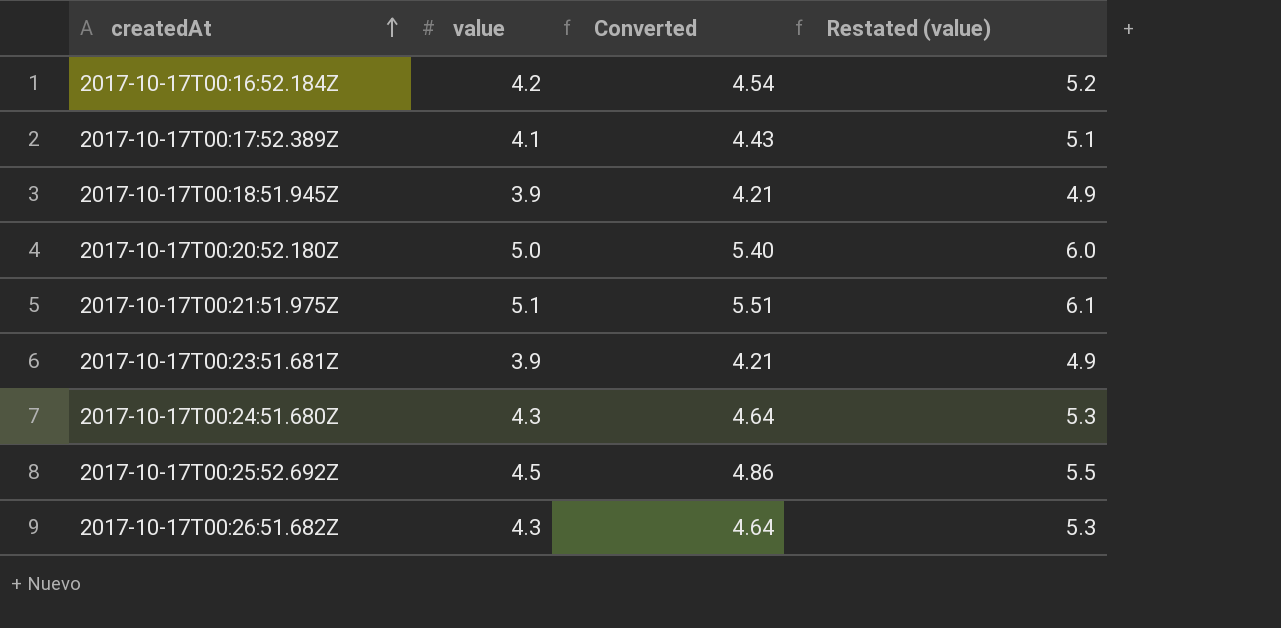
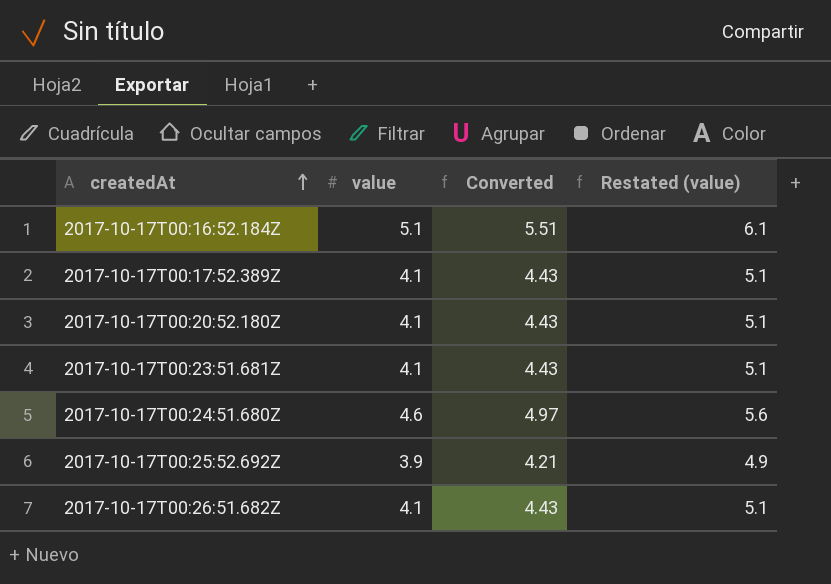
row 2017-10-17T00:18:51.945Z: 3.9 | 4.21 | 4.9 -> none
row 2017-10-17T00:21:51.975Z: 5.1 | 5.51 | 6.1 -> none
2017-10-17T00:16:52.184Z | value: 4.2 -> 5.1
2017-10-17T00:16:52.184Z | Converted: 4.54 -> 5.51
2017-10-17T00:16:52.184Z | Restated (value): 5.2 -> 6.1
2017-10-17T00:20:52.180Z | value: 5.0 -> 4.1
2017-10-17T00:20:52.180Z | Converted: 5.40 -> 4.43
2017-10-17T00:20:52.180Z | Restated (value): 6.0 -> 5.1
2017-10-17T00:23:51.681Z | value: 3.9 -> 4.1
2017-10-17T00:23:51.681Z | Converted: 4.21 -> 4.43
2017-10-17T00:23:51.681Z | Restated (value): 4.9 -> 5.1
2017-10-17T00:24:51.680Z | value: 4.3 -> 4.6
2017-10-17T00:24:51.680Z | Converted: 4.64 -> 4.97
2017-10-17T00:24:51.680Z | Restated (value): 5.3 -> 5.6
2017-10-17T00:25:52.692Z | value: 4.5 -> 3.9
2017-10-17T00:25:52.692Z | Converted: 4.86 -> 4.21
2017-10-17T00:25:52.692Z | Restated (value): 5.5 -> 4.9
2017-10-17T00:26:51.682Z | value: 4.3 -> 4.1
2017-10-17T00:26:51.682Z | Converted: 4.64 -> 4.43
2017-10-17T00:26:51.682Z | Restated (value): 5.3 -> 5.1

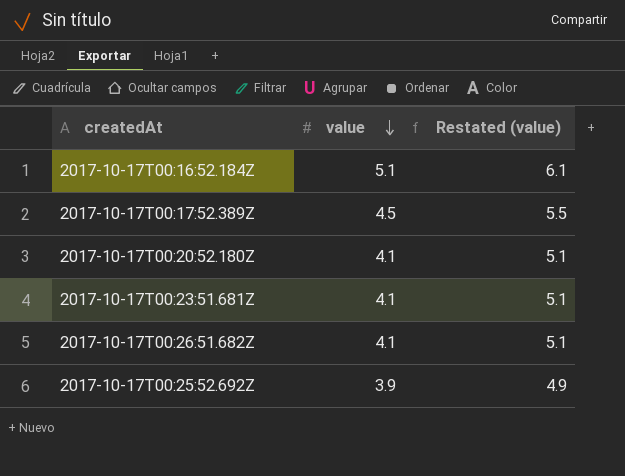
row order: createdAt ascending -> value descending
column Converted | formula: [value] * 1.08 -> none
row 2017-10-17T00:24:51.680Z: 4.6 | 4.97 | 5.6 -> none
2017-10-17T00:17:52.389Z | value: 4.1 -> 4.5
2017-10-17T00:17:52.389Z | Restated (value): 5.1 -> 5.5

